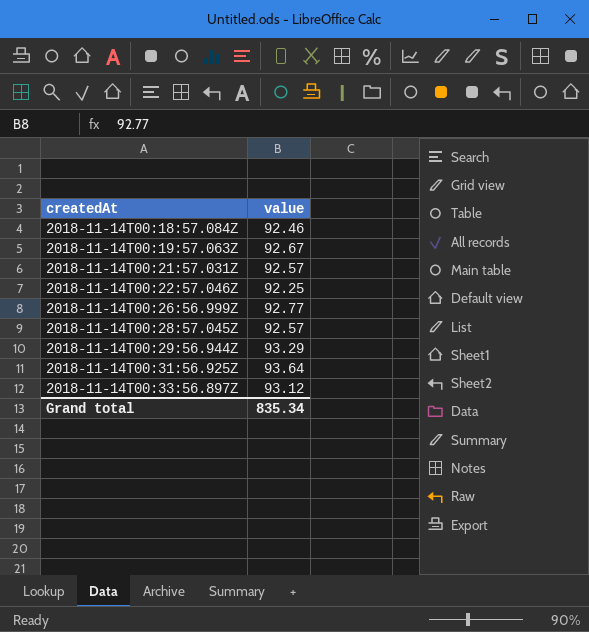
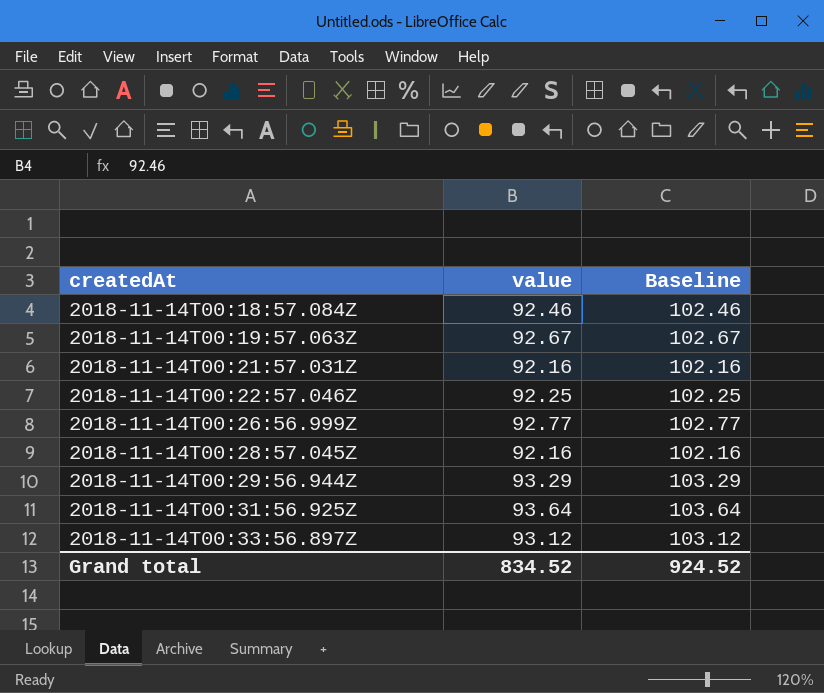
column Baseline | formula: none -> [value] + 10
2018-11-14T00:21:57.031Z | value: 92.57 -> 92.16
2018-11-14T00:28:57.045Z | value: 92.57 -> 92.16
Grand total | value: 835.34 -> 834.52

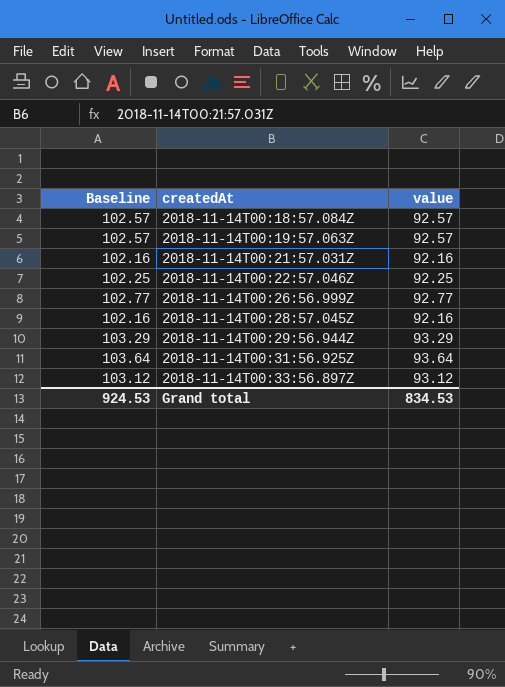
column Baseline | position: 3 -> 1
2018-11-14T00:18:57.084Z | Baseline: 102.46 -> 102.57
2018-11-14T00:18:57.084Z | value: 92.46 -> 92.57
2018-11-14T00:19:57.063Z | Baseline: 102.67 -> 102.57
2018-11-14T00:19:57.063Z | value: 92.67 -> 92.57
Grand total | Baseline: 924.52 -> 924.53
Grand total | value: 834.52 -> 834.53

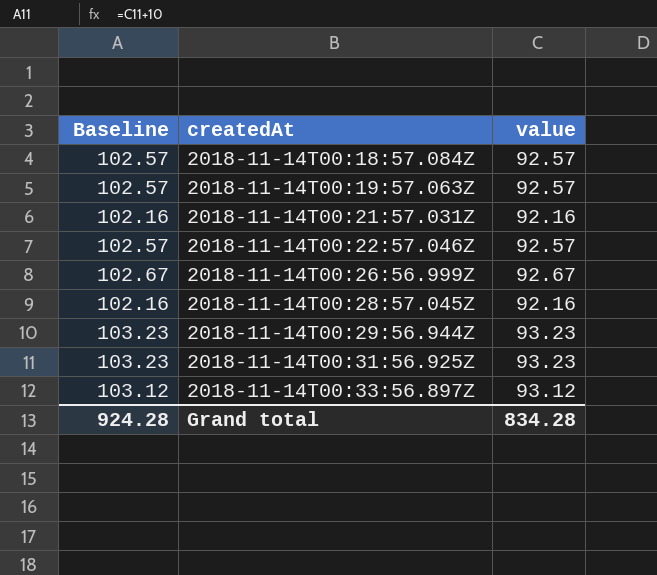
2018-11-14T00:22:57.046Z | Baseline: 102.25 -> 102.57
2018-11-14T00:22:57.046Z | value: 92.25 -> 92.57
2018-11-14T00:26:56.999Z | Baseline: 102.77 -> 102.67
2018-11-14T00:26:56.999Z | value: 92.77 -> 92.67
2018-11-14T00:29:56.944Z | Baseline: 103.29 -> 103.23
2018-11-14T00:29:56.944Z | value: 93.29 -> 93.23
2018-11-14T00:31:56.925Z | Baseline: 103.64 -> 103.23
2018-11-14T00:31:56.925Z | value: 93.64 -> 93.23
Grand total | Baseline: 924.53 -> 924.28
Grand total | value: 834.53 -> 834.28

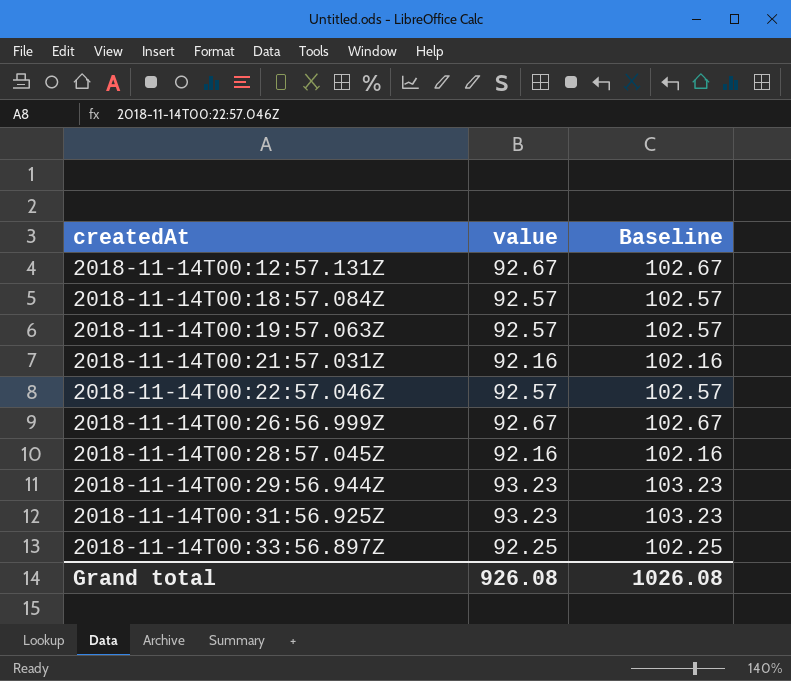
column Baseline | position: 1 -> 3
row 2018-11-14T00:12:57.131Z: none -> 92.67 | 102.67
2018-11-14T00:33:56.897Z | value: 93.12 -> 92.25
2018-11-14T00:33:56.897Z | Baseline: 103.12 -> 102.25
Grand total | value: 834.28 -> 926.08
Grand total | Baseline: 924.28 -> 1026.08

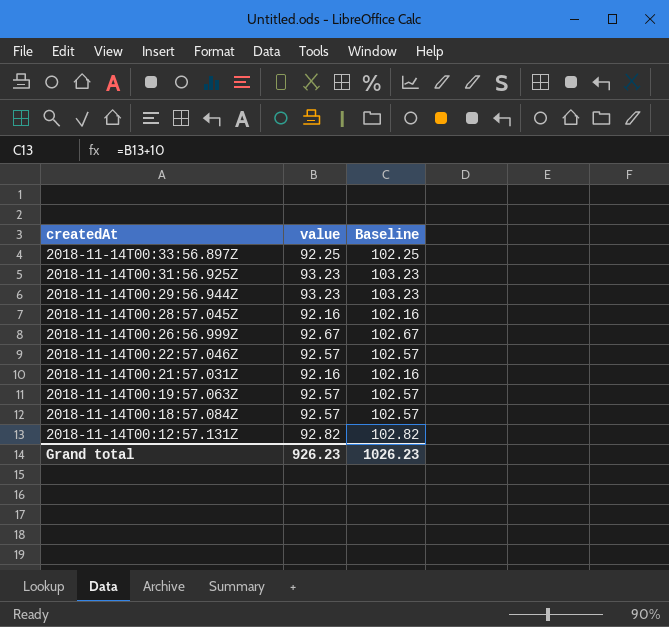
row order: createdAt ascending -> createdAt descending
2018-11-14T00:12:57.131Z | value: 92.67 -> 92.82
2018-11-14T00:12:57.131Z | Baseline: 102.67 -> 102.82
Grand total | value: 926.08 -> 926.23
Grand total | Baseline: 1026.08 -> 1026.23

